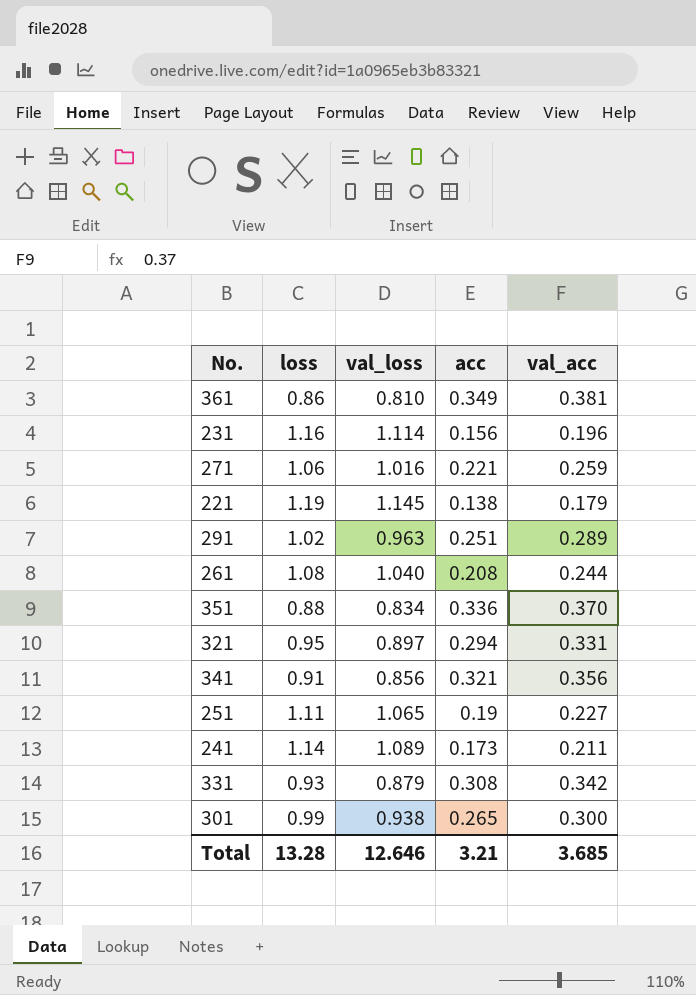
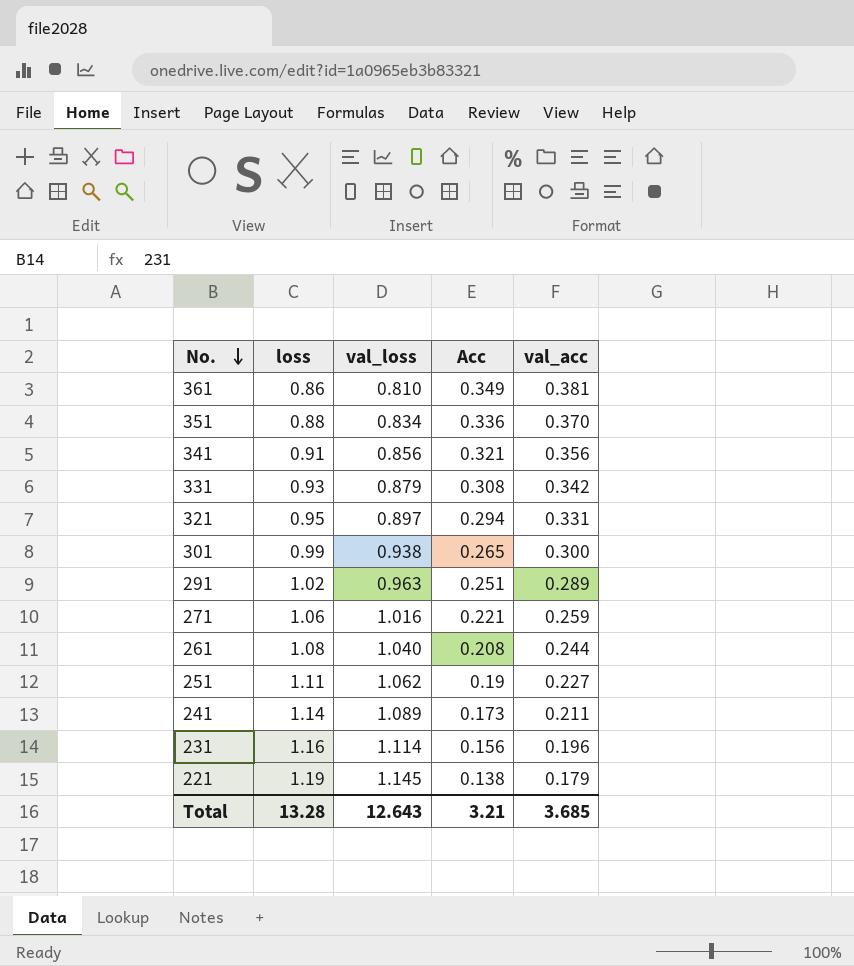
row order: none -> No. descending
column name: acc -> Acc
251 | val_loss: 1.065 -> 1.062
Total | val_loss: 12.646 -> 12.643

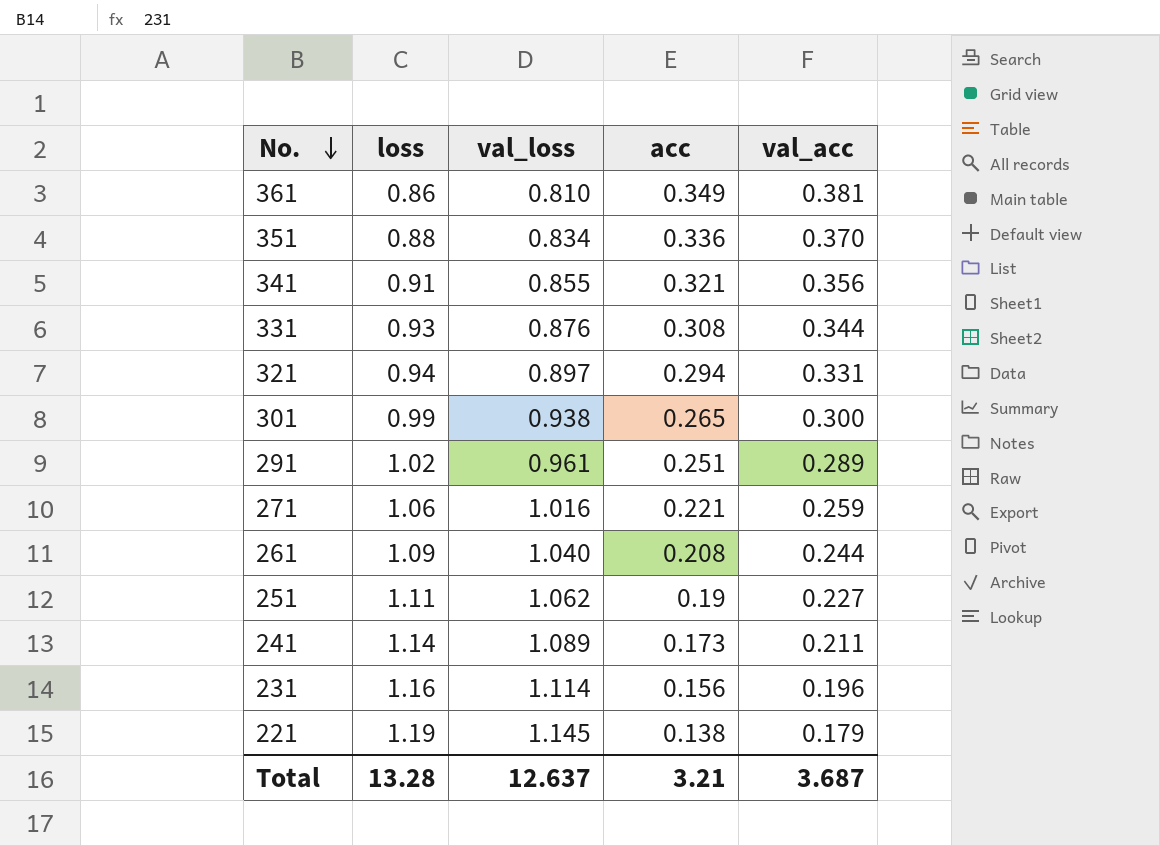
column name: Acc -> acc
341 | val_loss: 0.856 -> 0.855
331 | val_loss: 0.879 -> 0.876
331 | val_acc: 0.342 -> 0.344
321 | loss: 0.95 -> 0.94
291 | val_loss: 0.963 -> 0.961
261 | loss: 1.08 -> 1.09
Total | val_loss: 12.643 -> 12.637
Total | val_acc: 3.685 -> 3.687

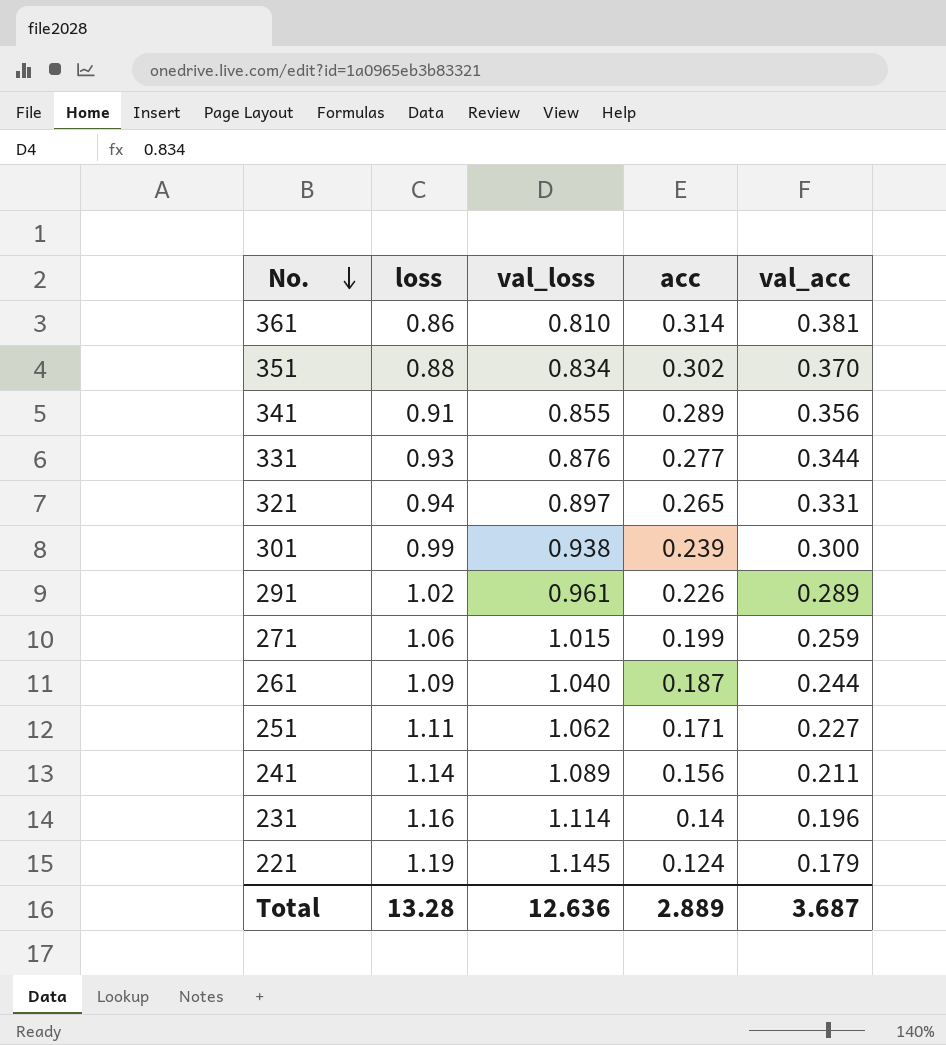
361 | acc: 0.349 -> 0.314
351 | acc: 0.336 -> 0.302
341 | acc: 0.321 -> 0.289
331 | acc: 0.308 -> 0.277
321 | acc: 0.294 -> 0.265
301 | acc: 0.265 -> 0.239
291 | acc: 0.251 -> 0.226
271 | val_loss: 1.016 -> 1.015
271 | acc: 0.221 -> 0.199
261 | acc: 0.208 -> 0.187
251 | acc: 0.19 -> 0.171
241 | acc: 0.173 -> 0.156
231 | acc: 0.156 -> 0.14
221 | acc: 0.138 -> 0.124
Total | val_loss: 12.637 -> 12.636
Total | acc: 3.21 -> 2.889

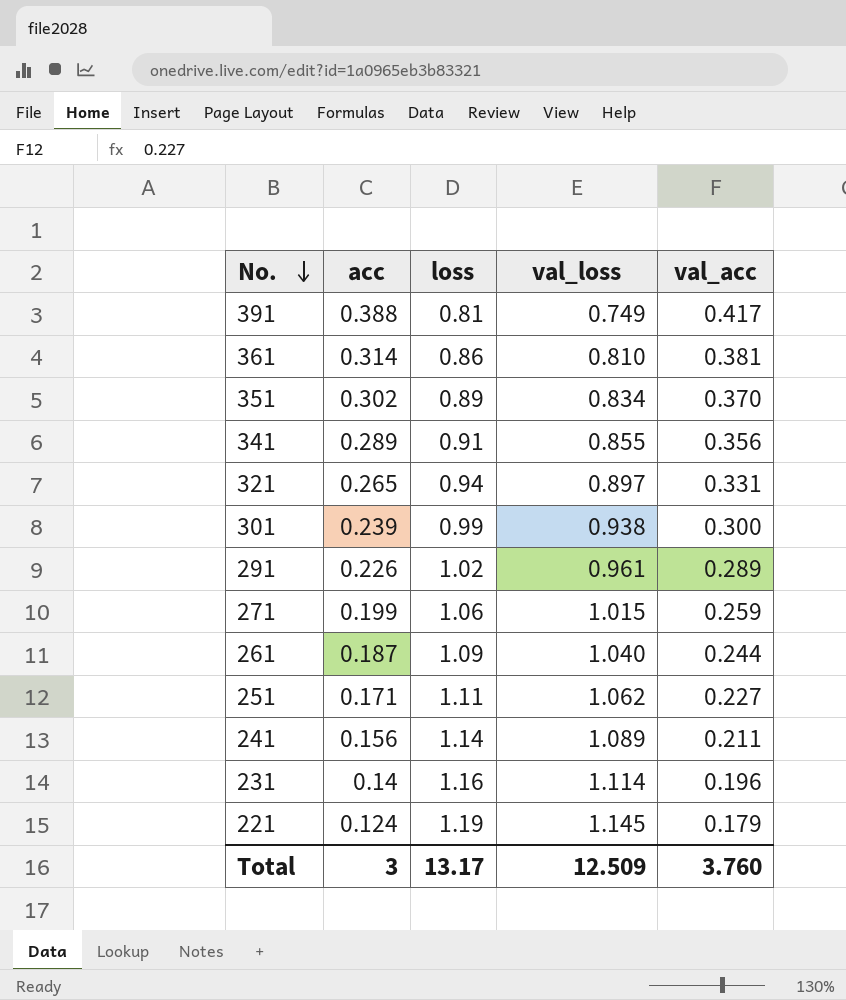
column acc | position: 4 -> 2
row 331: 0.93 | 0.876 | 0.277 | 0.344 -> none
row 391: none -> 0.388 | 0.81 | 0.749 | 0.417
351 | loss: 0.88 -> 0.89
Total | acc: 2.889 -> 3
Total | loss: 13.28 -> 13.17
Total | val_loss: 12.636 -> 12.509
Total | val_acc: 3.687 -> 3.760

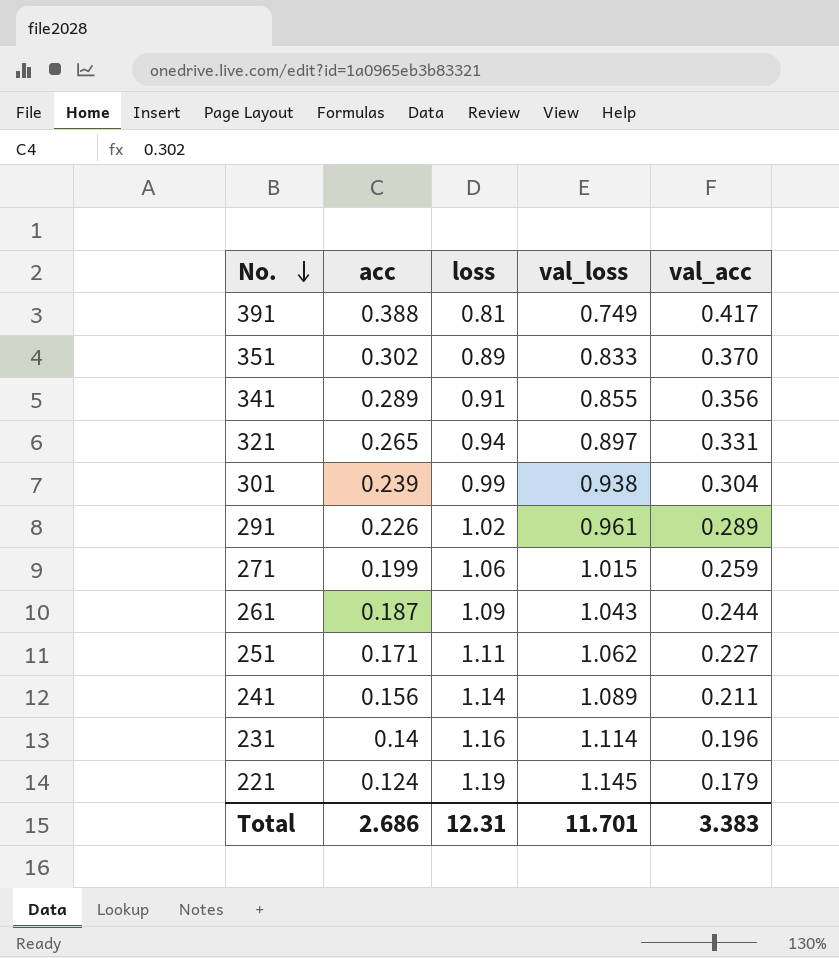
row 361: 0.314 | 0.86 | 0.810 | 0.381 -> none
351 | val_loss: 0.834 -> 0.833
301 | val_acc: 0.300 -> 0.304
261 | val_loss: 1.040 -> 1.043
Total | acc: 3 -> 2.686
Total | loss: 13.17 -> 12.31
Total | val_loss: 12.509 -> 11.701
Total | val_acc: 3.760 -> 3.383

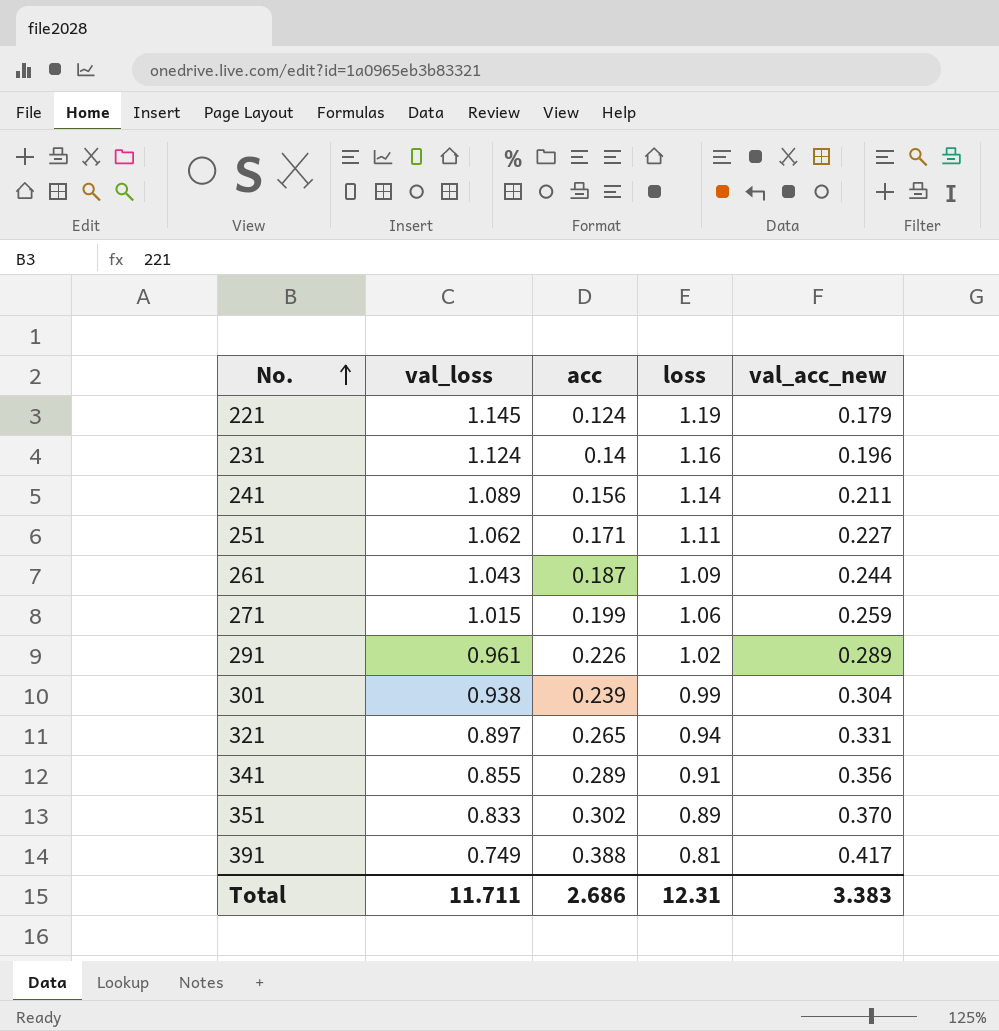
row order: No. descending -> No. ascending
column val_loss | position: 4 -> 2
column name: val_acc -> val_acc_new
231 | val_loss: 1.114 -> 1.124
Total | val_loss: 11.701 -> 11.711

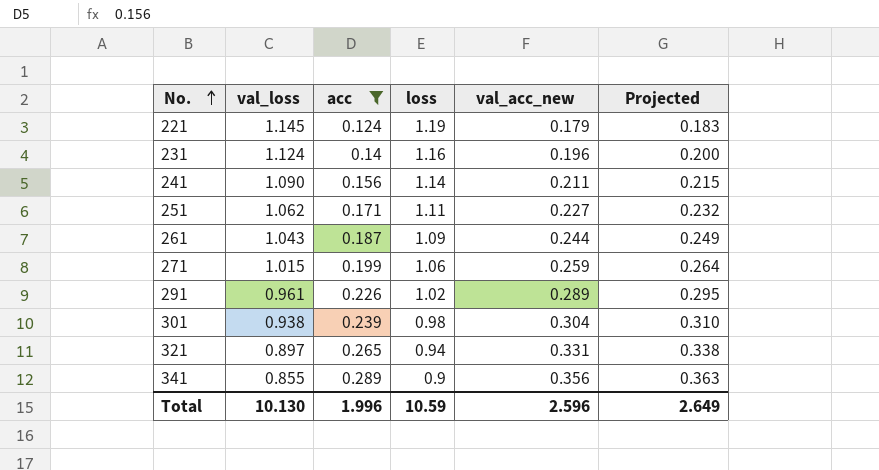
filter: none -> acc <= 0.289
column Projected | formula: none -> [val_acc_new] * 1.02
241 | val_loss: 1.089 -> 1.090
301 | loss: 0.99 -> 0.98
341 | loss: 0.91 -> 0.9
Total | val_loss: 11.711 -> 10.130
Total | acc: 2.686 -> 1.996
Total | loss: 12.31 -> 10.59
Total | val_acc_new: 3.383 -> 2.596

